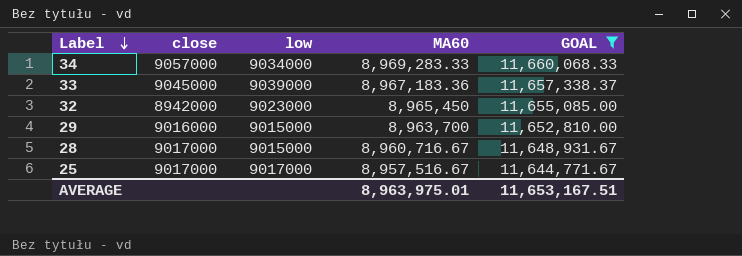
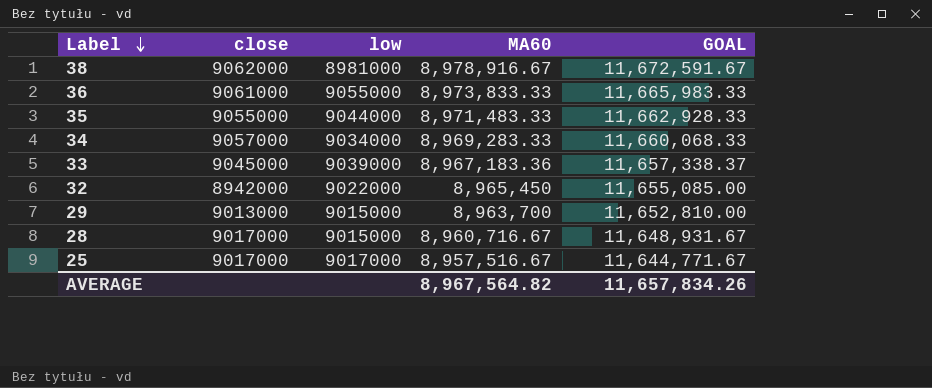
filter: GOAL <= 11,660,068.33 -> none
32 | low: 9023000 -> 9022000
29 | close: 9016000 -> 9013000
AVERAGE | MA60: 8,963,975.01 -> 8,967,564.82
AVERAGE | GOAL: 11,653,167.51 -> 11,657,834.26

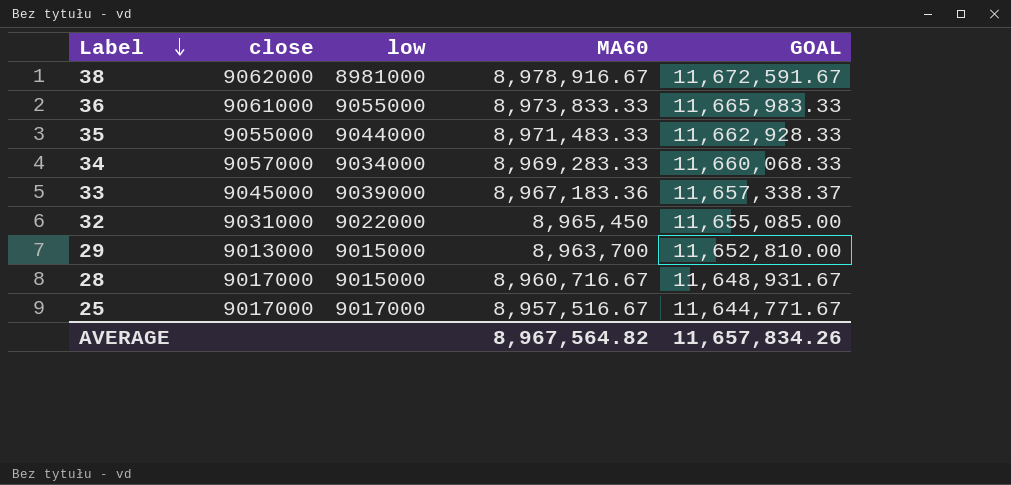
32 | close: 8942000 -> 9031000

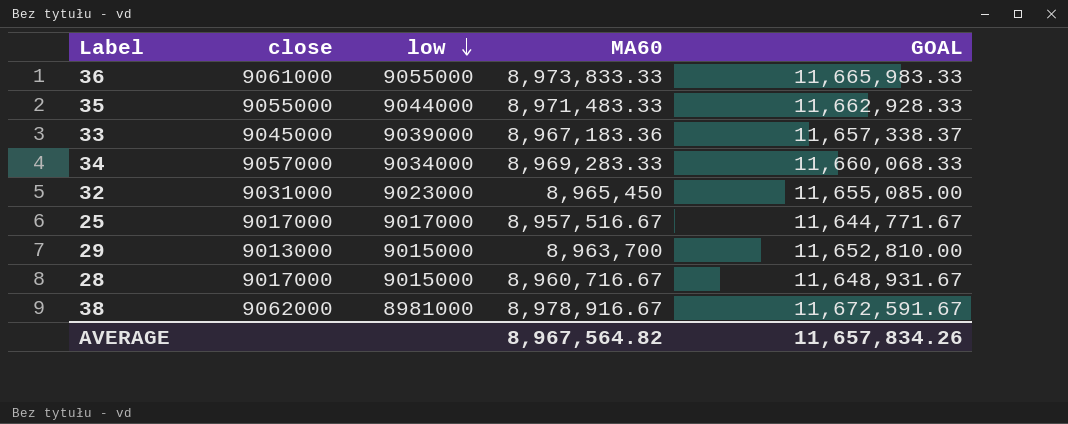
row order: Label descending -> low descending
32 | low: 9022000 -> 9023000

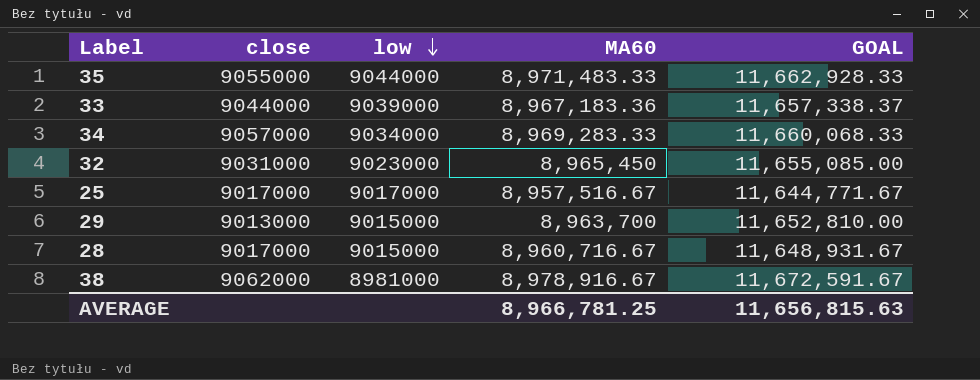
row 36: 9061000 | 9055000 | 8,973,833.33 | 11,665,983.33 -> none
33 | close: 9045000 -> 9044000
AVERAGE | MA60: 8,967,564.82 -> 8,966,781.25
AVERAGE | GOAL: 11,657,834.26 -> 11,656,815.63

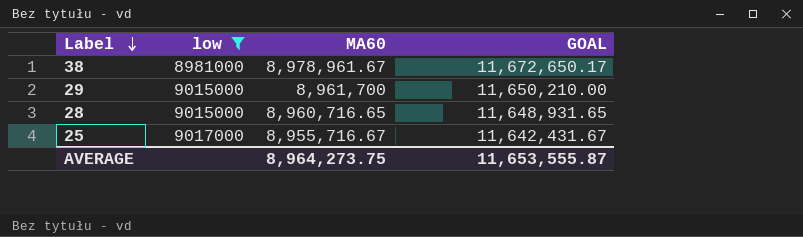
filter: none -> low <= 9017000
row order: low descending -> Label descending
column close | position: 2 -> none
38 | MA60: 8,978,916.67 -> 8,978,961.67
38 | GOAL: 11,672,591.67 -> 11,672,650.17
29 | MA60: 8,963,700 -> 8,961,700
29 | GOAL: 11,652,810.00 -> 11,650,210.00
28 | MA60: 8,960,716.67 -> 8,960,716.65
28 | GOAL: 11,648,931.67 -> 11,648,931.65
25 | MA60: 8,957,516.67 -> 8,955,716.67
25 | GOAL: 11,644,771.67 -> 11,642,431.67
AVERAGE | MA60: 8,966,781.25 -> 8,964,273.75
AVERAGE | GOAL: 11,656,815.63 -> 11,653,555.87

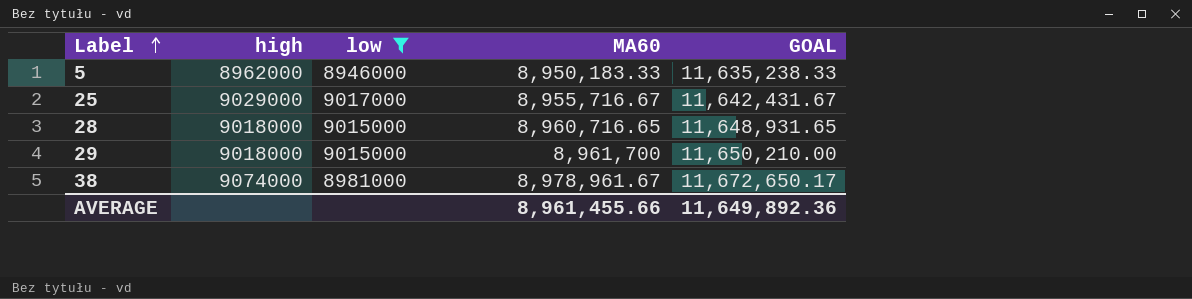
row order: Label descending -> Label ascending
column high | position: none -> 2
row 5: none -> 8962000 | 8946000 | 8,950,183.33 | 11,635,238.33
AVERAGE | MA60: 8,964,273.75 -> 8,961,455.66
AVERAGE | GOAL: 11,653,555.87 -> 11,649,892.36

